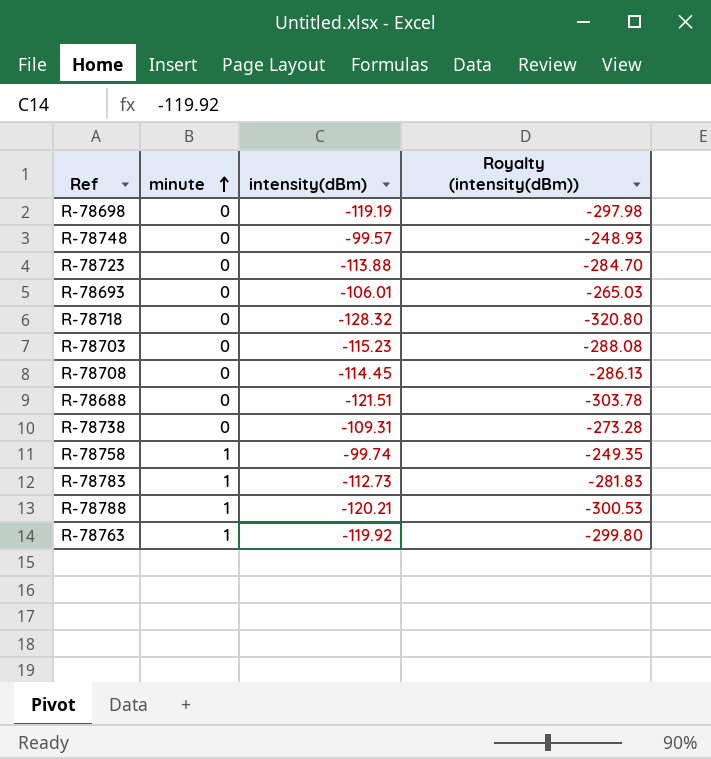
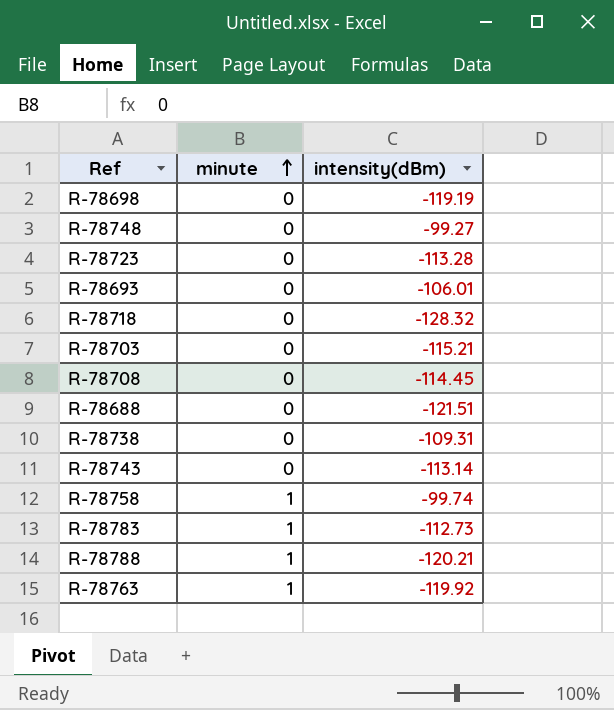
column Royalty (intensity(dBm)) | formula: [intensity(dBm)] * 2.5 -> none
R-78748 | intensity(dBm): -99.57 -> -99.27
R-78723 | intensity(dBm): -113.88 -> -113.28
R-78703 | intensity(dBm): -115.23 -> -115.21
row R-78743: none -> 0 | -113.14

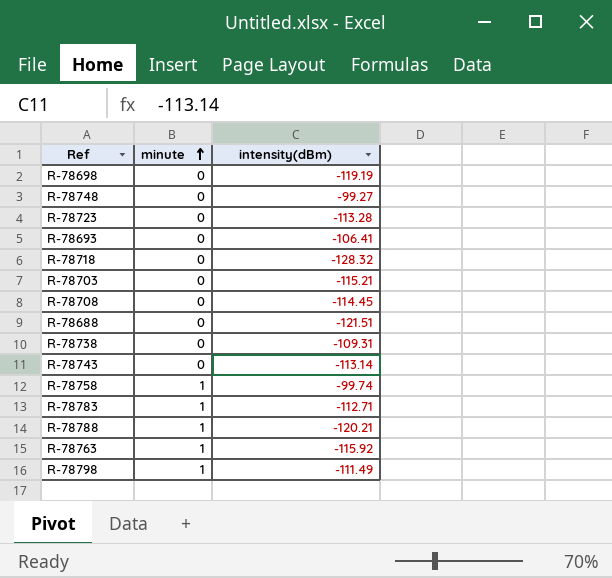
R-78693 | intensity(dBm): -106.01 -> -106.41
R-78783 | intensity(dBm): -112.73 -> -112.71
R-78763 | intensity(dBm): -119.92 -> -115.92
row R-78798: none -> 1 | -111.49

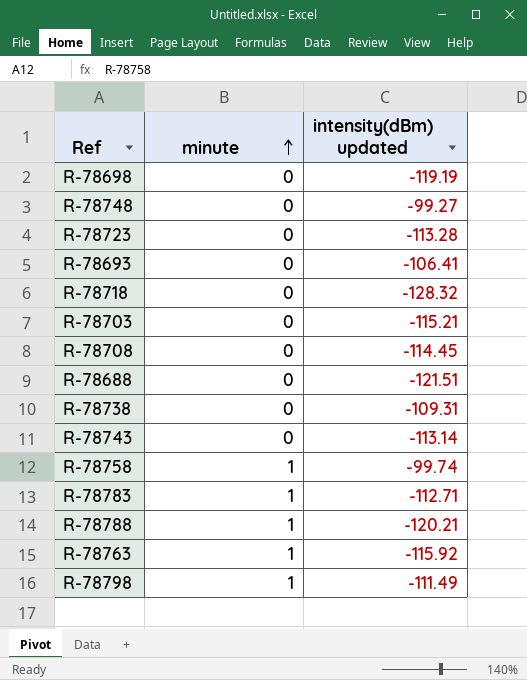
column name: intensity(dBm) -> intensity(dBm) updated

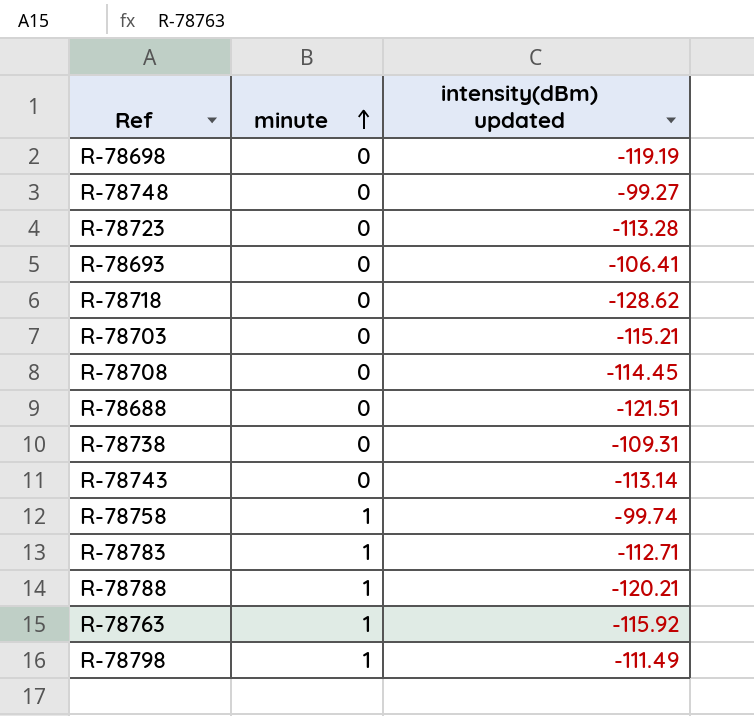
R-78718 | intensity(dBm) updated: -128.32 -> -128.62

